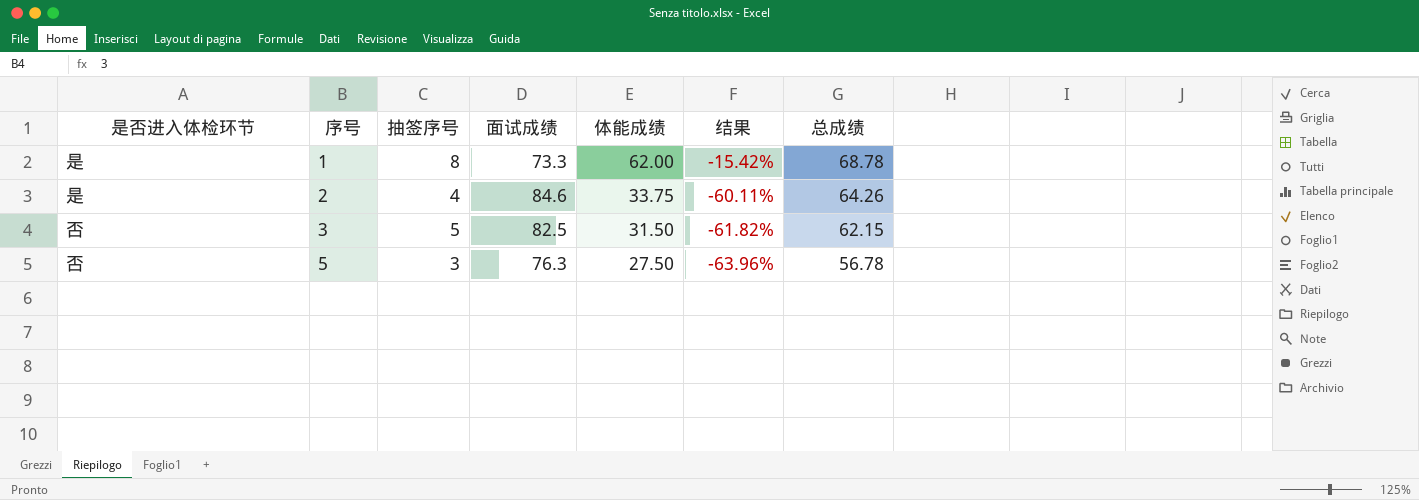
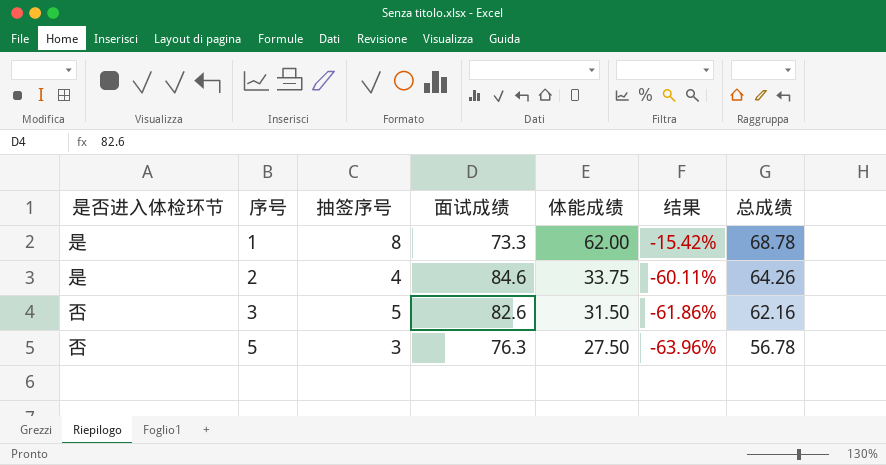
3 | 面试成绩: 82.5 -> 82.6
3 | 结果: -61.82% -> -61.86%
3 | 总成绩: 62.15 -> 62.16

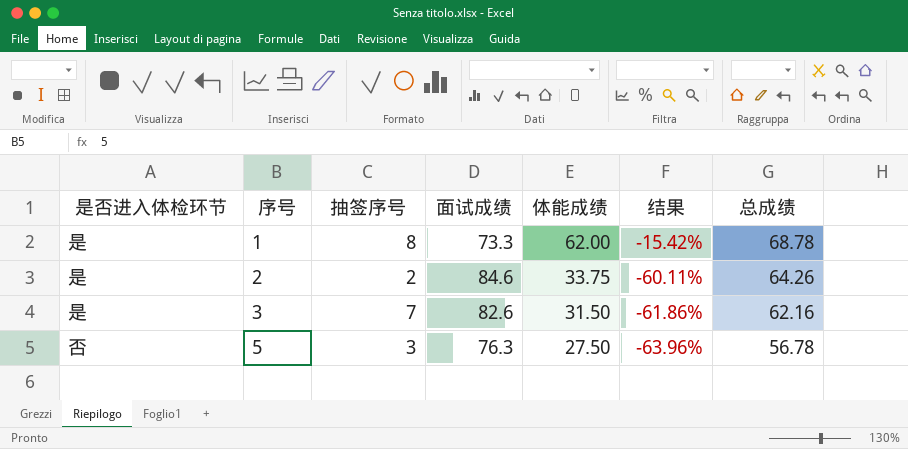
2 | 抽签序号: 4 -> 2
3 | 是否进入体检环节: 否 -> 是
3 | 抽签序号: 5 -> 7

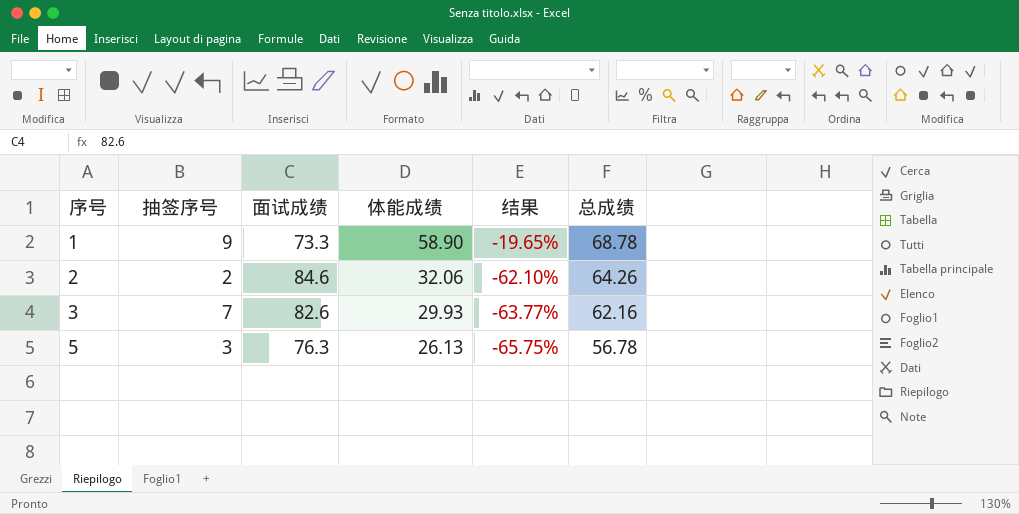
column 是否进入体检环节 | position: 1 -> none
1 | 抽签序号: 8 -> 9
1 | 体能成绩: 62.00 -> 58.90
1 | 结果: -15.42% -> -19.65%
2 | 体能成绩: 33.75 -> 32.06
2 | 结果: -60.11% -> -62.10%
3 | 体能成绩: 31.50 -> 29.93
3 | 结果: -61.86% -> -63.77%
5 | 体能成绩: 27.50 -> 26.13
5 | 结果: -63.96% -> -65.75%

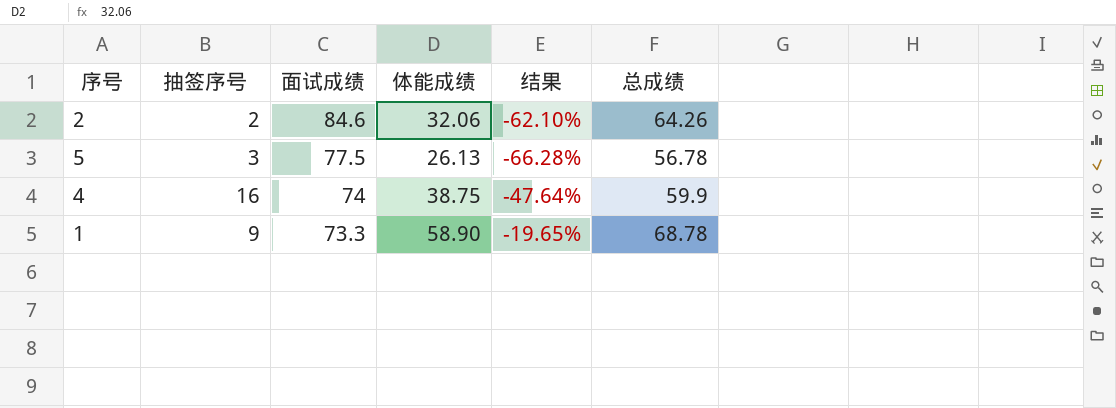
row order: 序号 ascending -> 面试成绩 descending
row 3: 7 | 82.6 | 29.93 | -63.77% | 62.16 -> none
5 | 面试成绩: 76.3 -> 77.5
5 | 结果: -65.75% -> -66.28%
row 4: none -> 16 | 74 | 38.75 | -47.64% | 59.9

